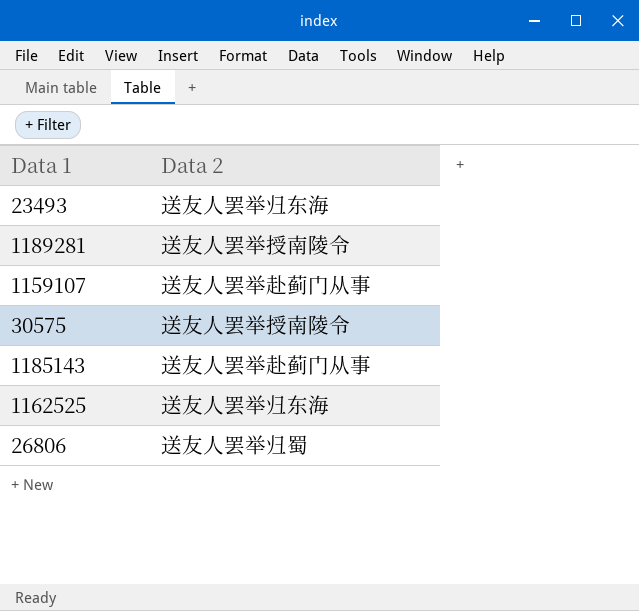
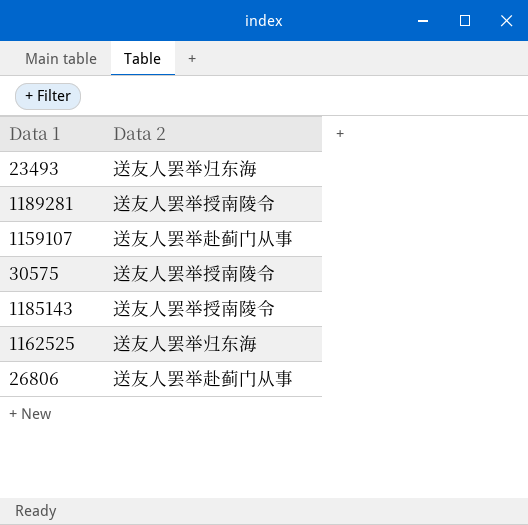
1185143 | Data 2: 送友人罢举赴蓟门从事 -> 送友人罢举授南陵令
26806 | Data 2: 送友人罢举归蜀 -> 送友人罢举赴蓟门从事

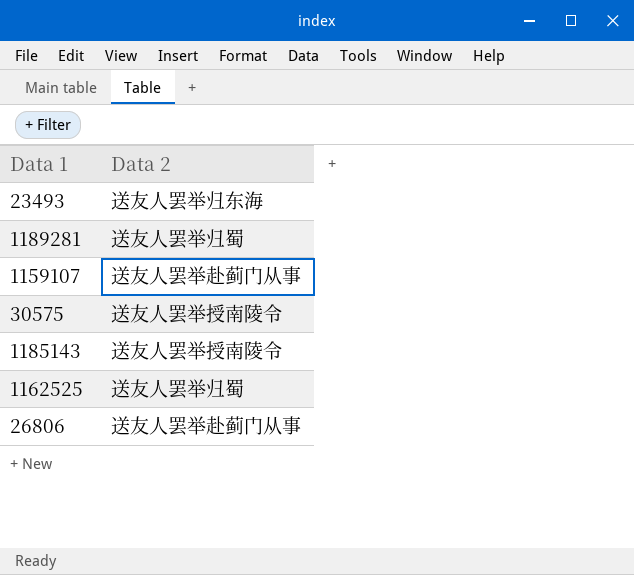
1189281 | Data 2: 送友人罢举授南陵令 -> 送友人罢举归蜀
1162525 | Data 2: 送友人罢举归东海 -> 送友人罢举归蜀

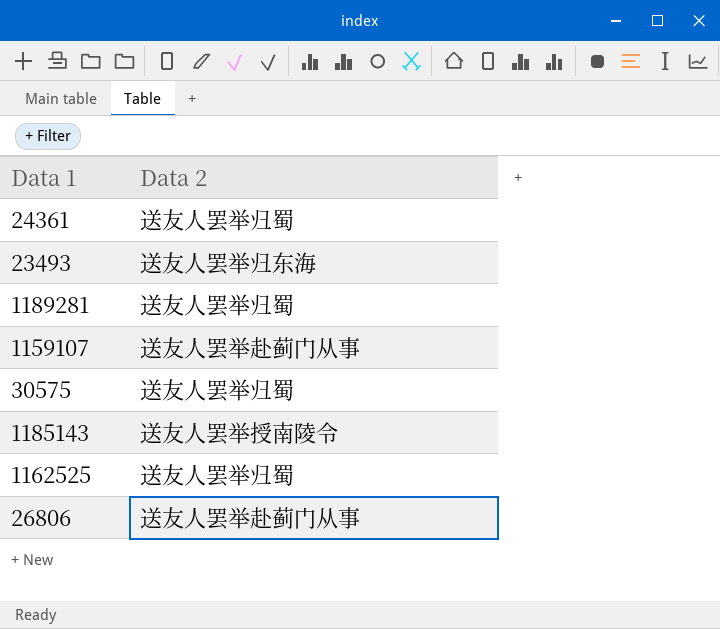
row 24361: none -> 送友人罢举归蜀
30575 | Data 2: 送友人罢举授南陵令 -> 送友人罢举归蜀

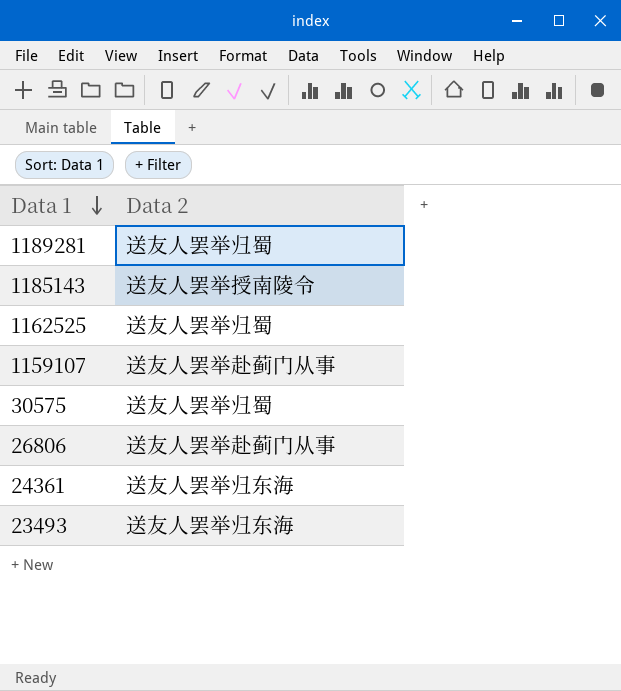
row order: none -> Data 1 descending
24361 | Data 2: 送友人罢举归蜀 -> 送友人罢举归东海

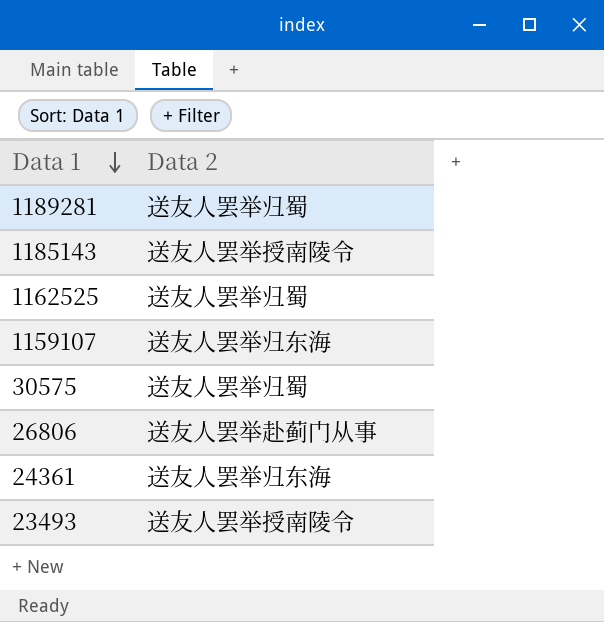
1159107 | Data 2: 送友人罢举赴蓟门从事 -> 送友人罢举归东海
23493 | Data 2: 送友人罢举归东海 -> 送友人罢举授南陵令

